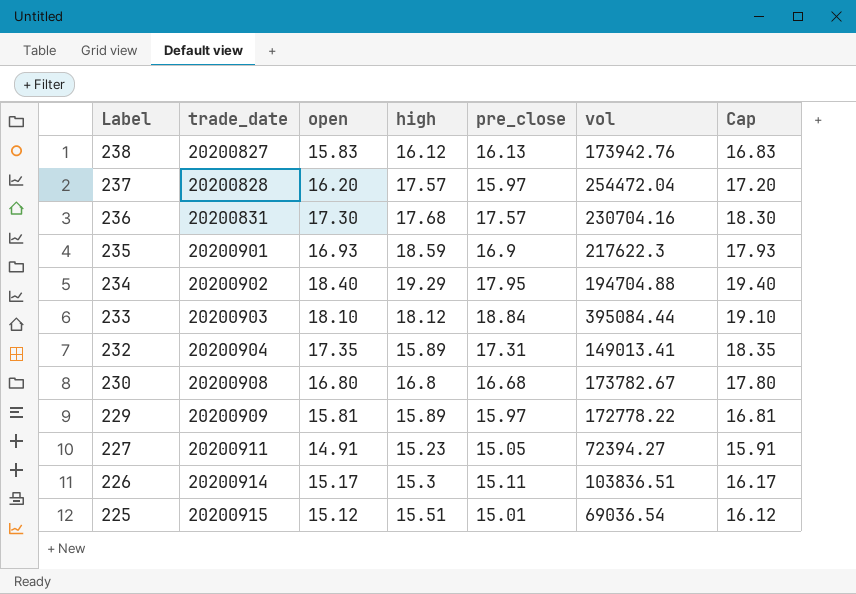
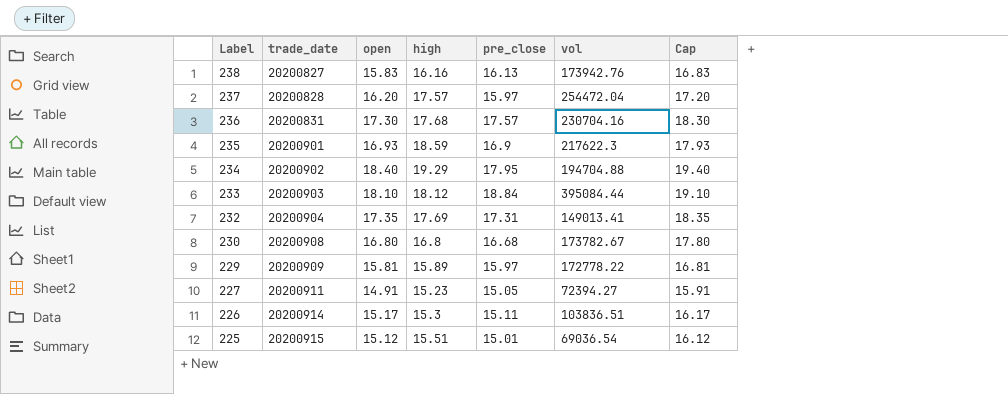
238 | high: 16.12 -> 16.16
232 | high: 15.89 -> 17.69

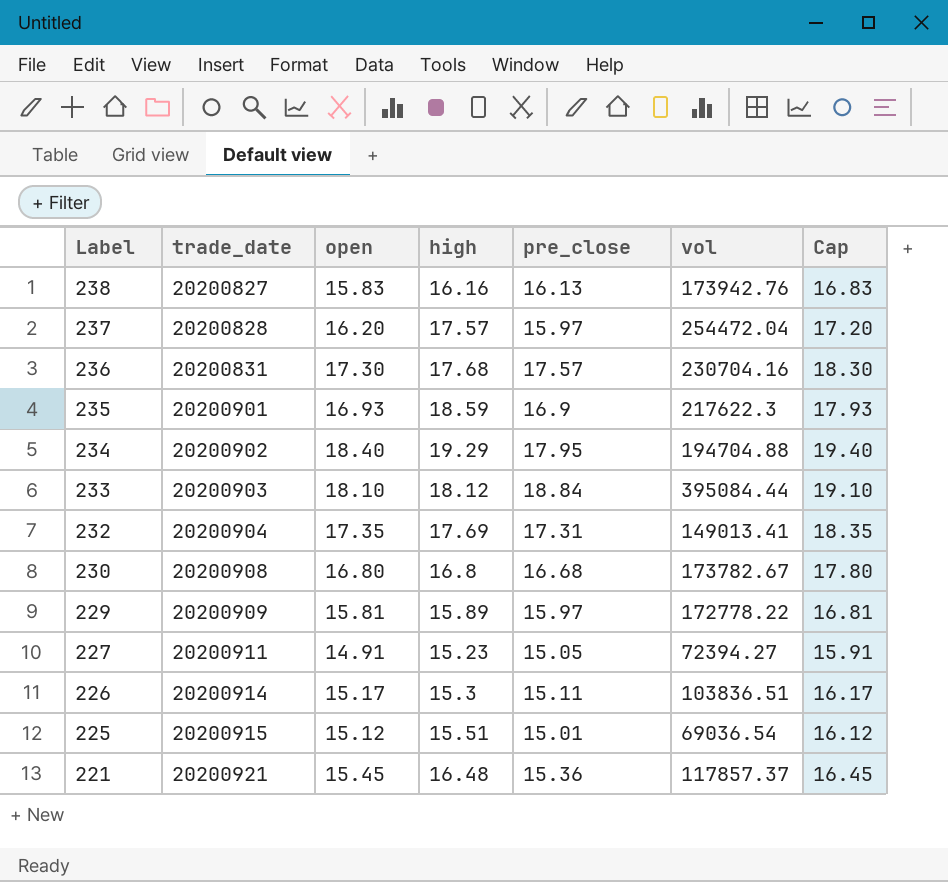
row 221: none -> 20200921 | 15.45 | 16.48 | 15.36 | 117857.37 | 16.45

